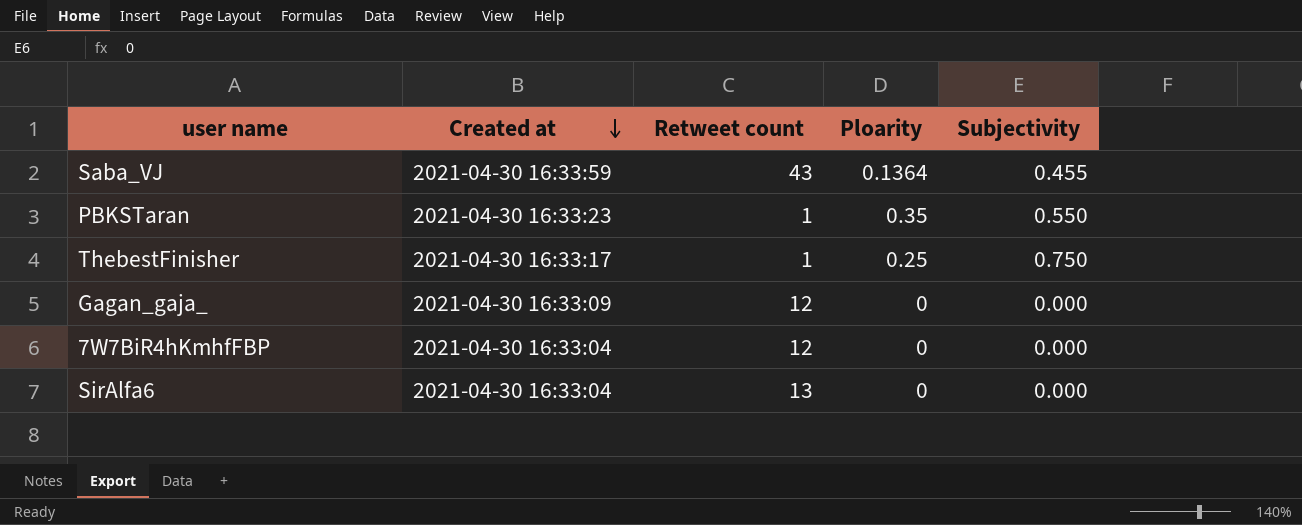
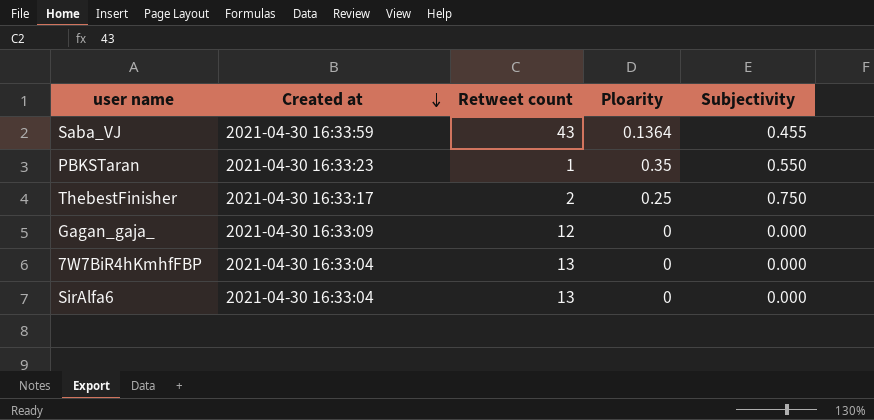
ThebestFinisher | Retweet count: 1 -> 2
7W7BiR4hKmhfFBP | Retweet count: 12 -> 13

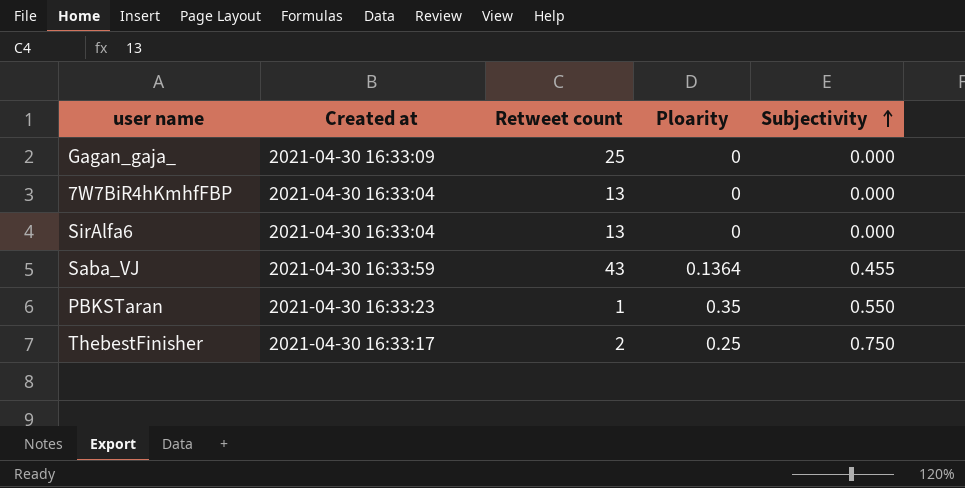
row order: Created at descending -> Subjectivity ascending
Gagan_gaja_ | Retweet count: 12 -> 25

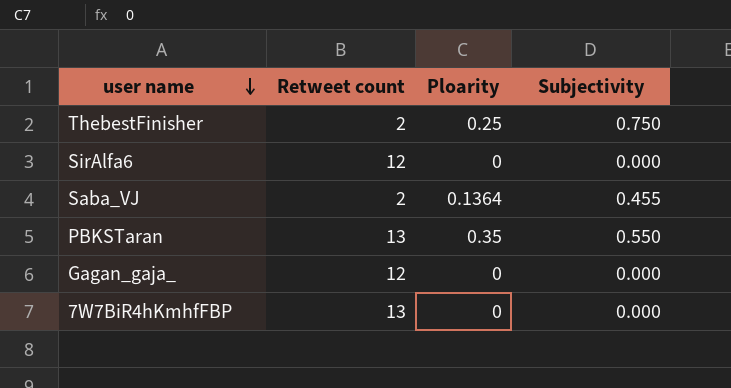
row order: Subjectivity ascending -> user name descending
column Created at | position: 2 -> none
SirAlfa6 | Retweet count: 13 -> 12
Saba_VJ | Retweet count: 43 -> 2
PBKSTaran | Retweet count: 1 -> 13
Gagan_gaja_ | Retweet count: 25 -> 12

